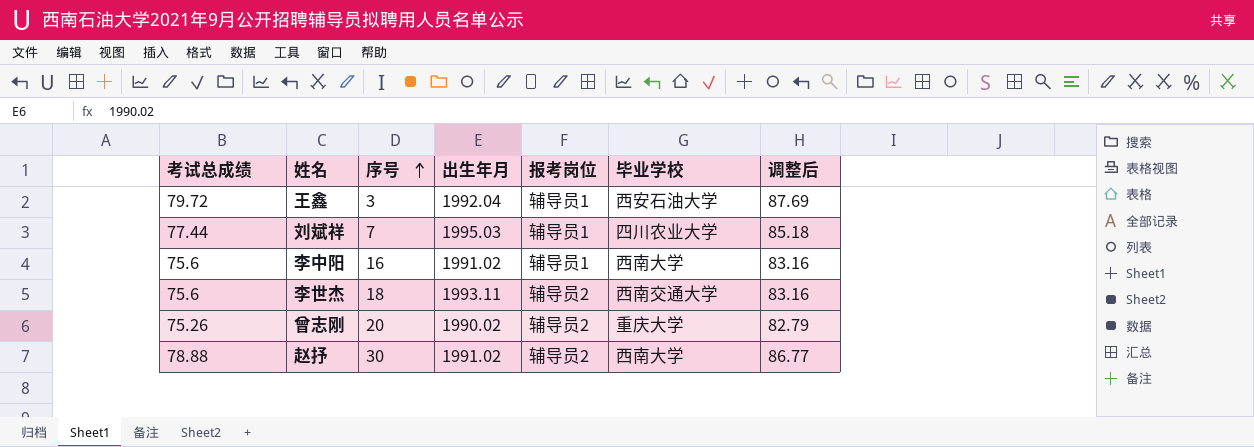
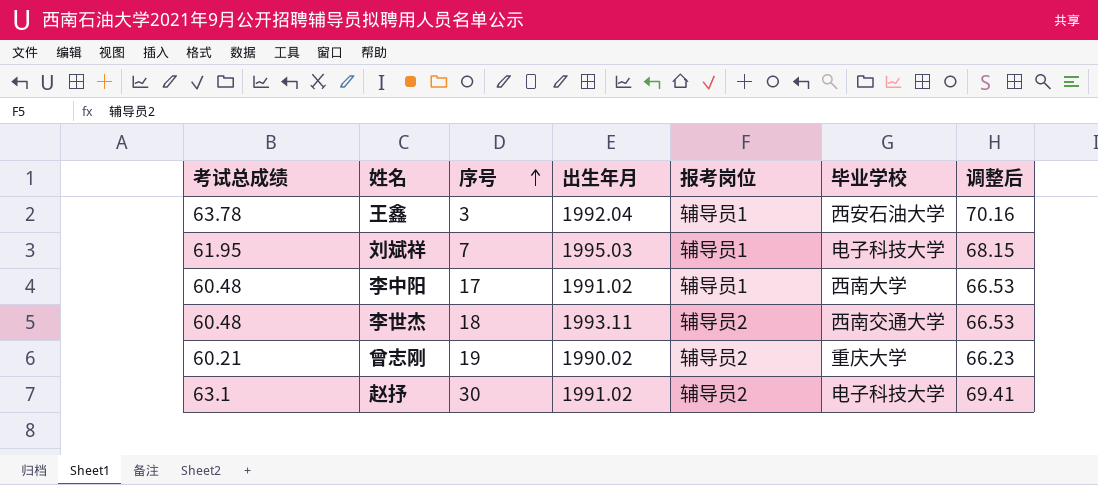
王鑫 | 考试总成绩: 79.72 -> 63.78
王鑫 | 调整后: 87.69 -> 70.16
刘斌祥 | 考试总成绩: 77.44 -> 61.95
刘斌祥 | 毕业学校: 四川农业大学 -> 电子科技大学
刘斌祥 | 调整后: 85.18 -> 68.15
李中阳 | 考试总成绩: 75.6 -> 60.48
李中阳 | 序号: 16 -> 17
李中阳 | 调整后: 83.16 -> 66.53
李世杰 | 考试总成绩: 75.6 -> 60.48
李世杰 | 调整后: 83.16 -> 66.53
曾志刚 | 考试总成绩: 75.26 -> 60.21
曾志刚 | 序号: 20 -> 19
曾志刚 | 调整后: 82.79 -> 66.23
赵抒 | 考试总成绩: 78.88 -> 63.1
赵抒 | 毕业学校: 西南大学 -> 电子科技大学
赵抒 | 调整后: 86.77 -> 69.41

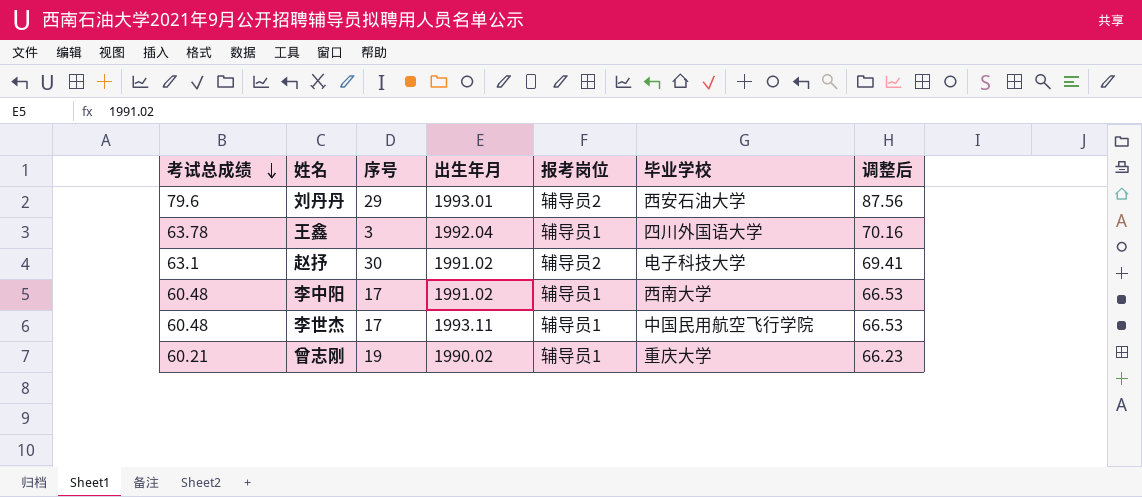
row order: 序号 ascending -> 考试总成绩 descending
row 刘斌祥: 61.95 | 7 | 1995.03 | 辅导员1 | 电子科技大学 | 68.15 -> none
row 刘丹丹: none -> 79.6 | 29 | 1993.01 | 辅导员2 | 西安石油大学 | 87.56
王鑫 | 毕业学校: 西安石油大学 -> 四川外国语大学
李世杰 | 序号: 18 -> 17
李世杰 | 报考岗位: 辅导员2 -> 辅导员1
李世杰 | 毕业学校: 西南交通大学 -> 中国民用航空飞行学院
曾志刚 | 报考岗位: 辅导员2 -> 辅导员1

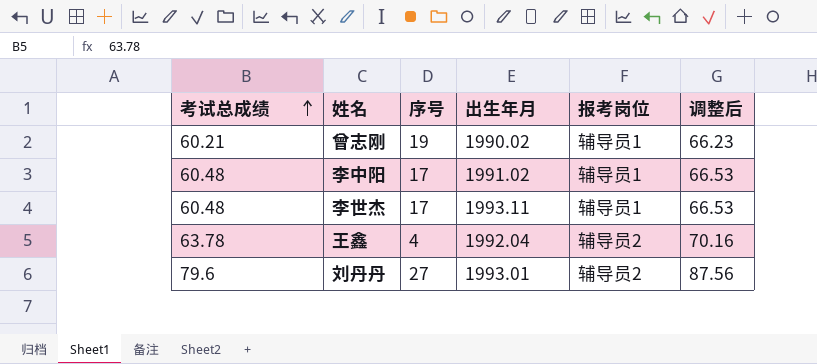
row order: 考试总成绩 descending -> 考试总成绩 ascending
column 毕业学校 | position: 6 -> none
row 赵抒: 63.1 | 30 | 1991.02 | 辅导员2 | 电子科技大学 | 69.41 -> none
王鑫 | 序号: 3 -> 4
王鑫 | 报考岗位: 辅导员1 -> 辅导员2
刘丹丹 | 序号: 29 -> 27

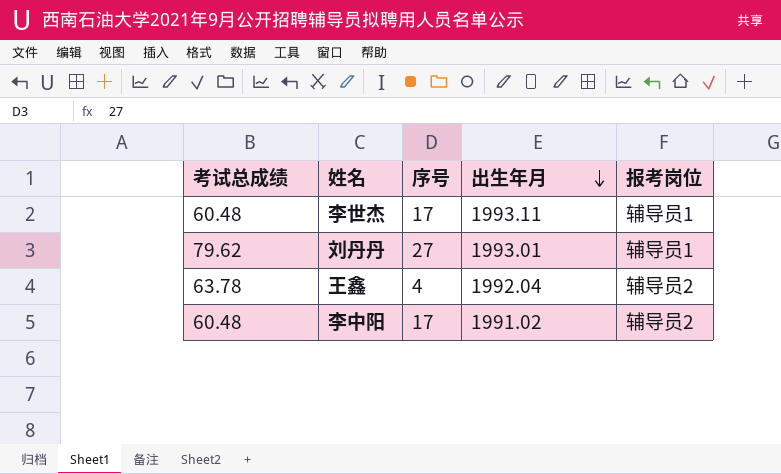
row order: 考试总成绩 ascending -> 出生年月 descending
column 调整后 | formula: [考试总成绩] * 1.1 -> none
row 曾志刚: 60.21 | 19 | 1990.02 | 辅导员1 | 66.23 -> none
刘丹丹 | 考试总成绩: 79.6 -> 79.62
刘丹丹 | 报考岗位: 辅导员2 -> 辅导员1
李中阳 | 报考岗位: 辅导员1 -> 辅导员2

